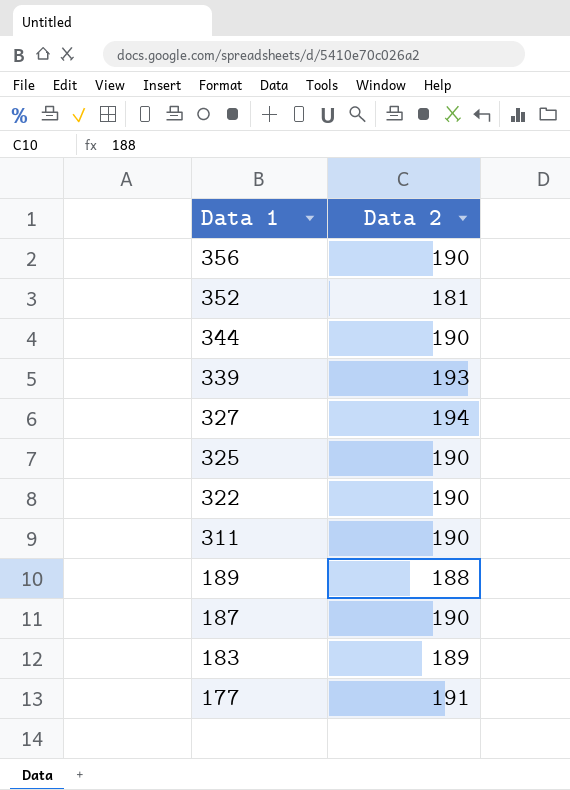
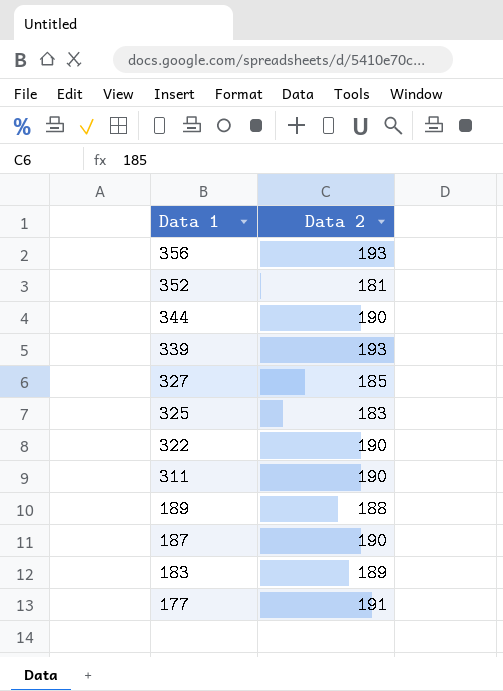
356 | Data 2: 190 -> 193
327 | Data 2: 194 -> 185
325 | Data 2: 190 -> 183

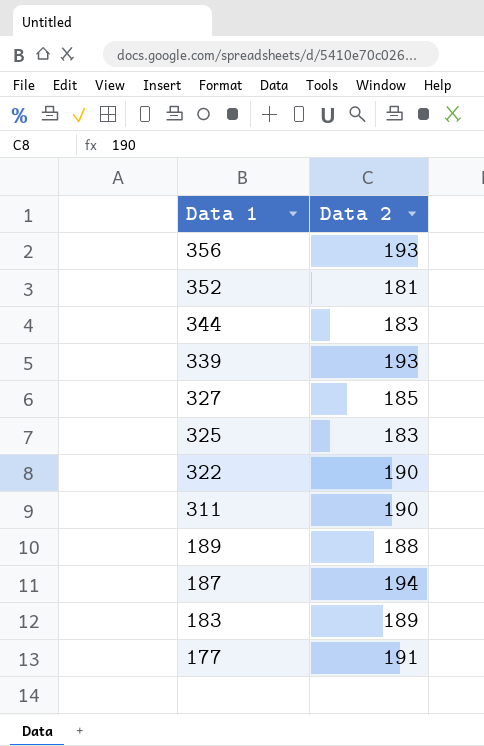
344 | Data 2: 190 -> 183
187 | Data 2: 190 -> 194

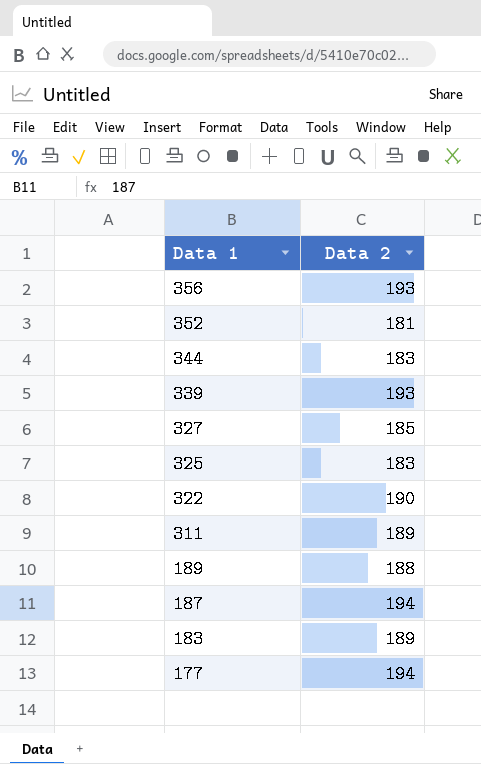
311 | Data 2: 190 -> 189
177 | Data 2: 191 -> 194

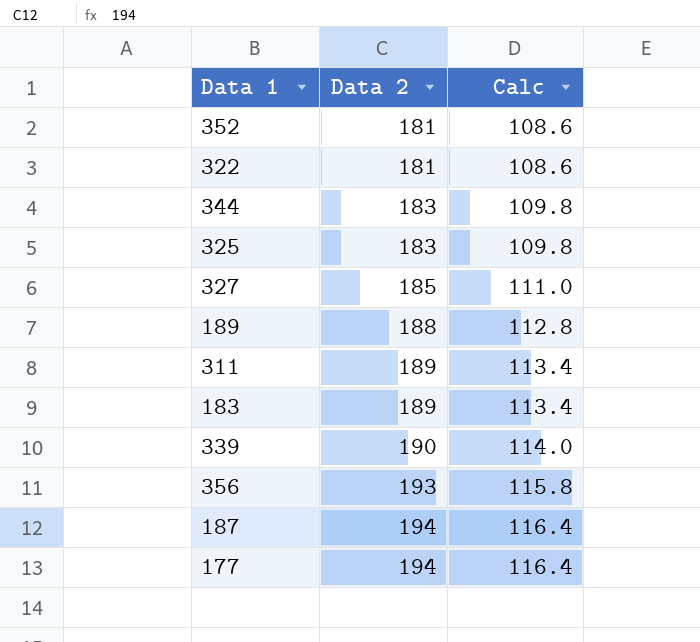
row order: Data 1 descending -> Data 2 ascending
column Calc | formula: none -> [Data 2] * 0.6
322 | Data 2: 190 -> 181
339 | Data 2: 193 -> 190

